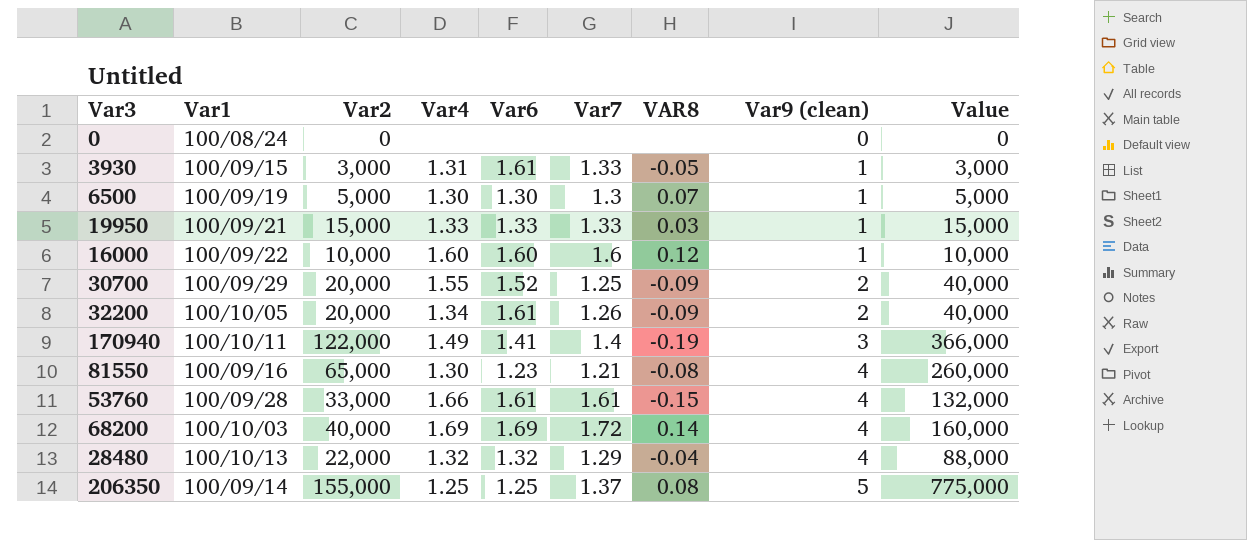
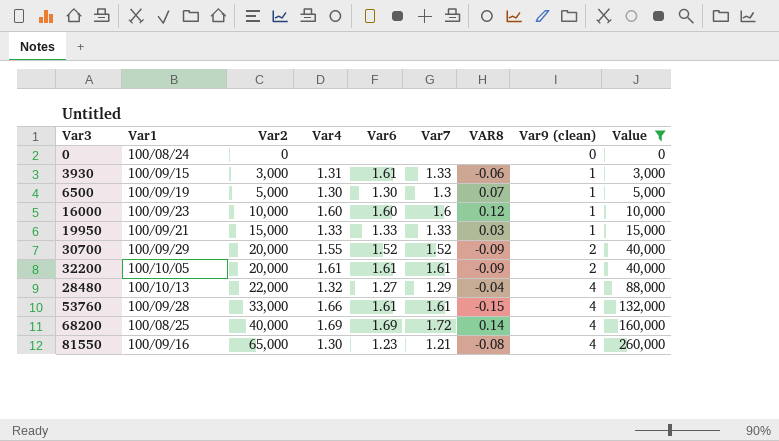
filter: none -> Value <= 260,000
row order: Var9 (clean) ascending -> Var2 ascending
3930 | VAR8: -0.05 -> -0.06
16000 | Var1: 100/09/22 -> 100/09/23
30700 | Var7: 1.25 -> 1.52
32200 | Var4: 1.34 -> 1.61
32200 | Var7: 1.26 -> 1.61
28480 | Var6: 1.32 -> 1.27
68200 | Var1: 100/10/03 -> 100/08/25

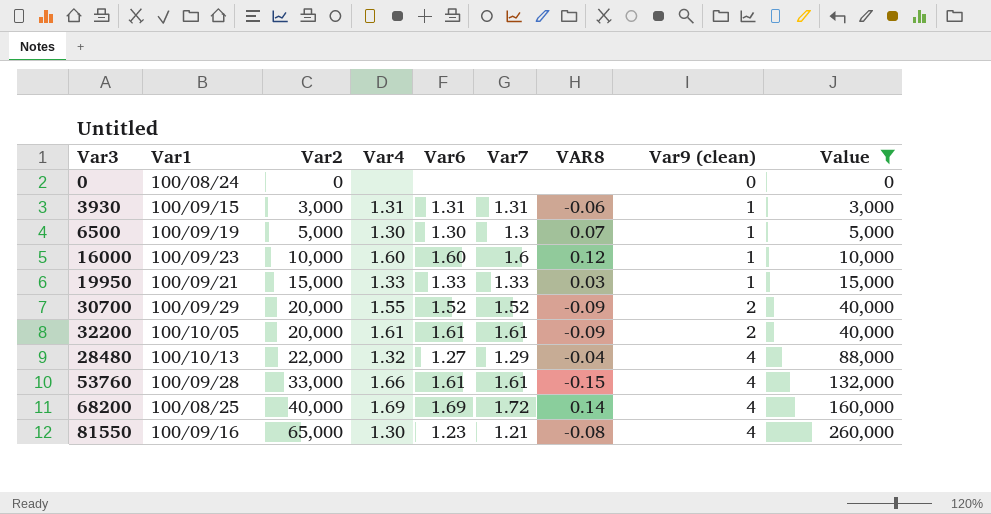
3930 | Var6: 1.61 -> 1.31
3930 | Var7: 1.33 -> 1.31

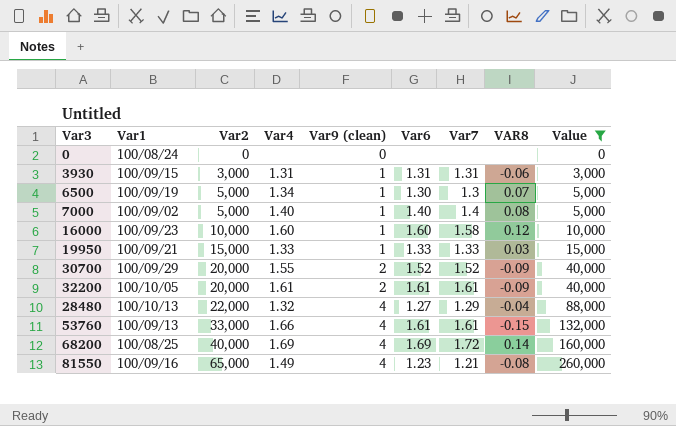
column Var9 (clean) | position: 8 -> 5
6500 | Var4: 1.30 -> 1.34
row 7000: none -> 100/09/02 | 5,000 | 1.40 | 1 | 1.40 | 1.4 | 0.08 | 5,000
16000 | Var7: 1.6 -> 1.58
53760 | Var1: 100/09/28 -> 100/09/13
81550 | Var4: 1.30 -> 1.49

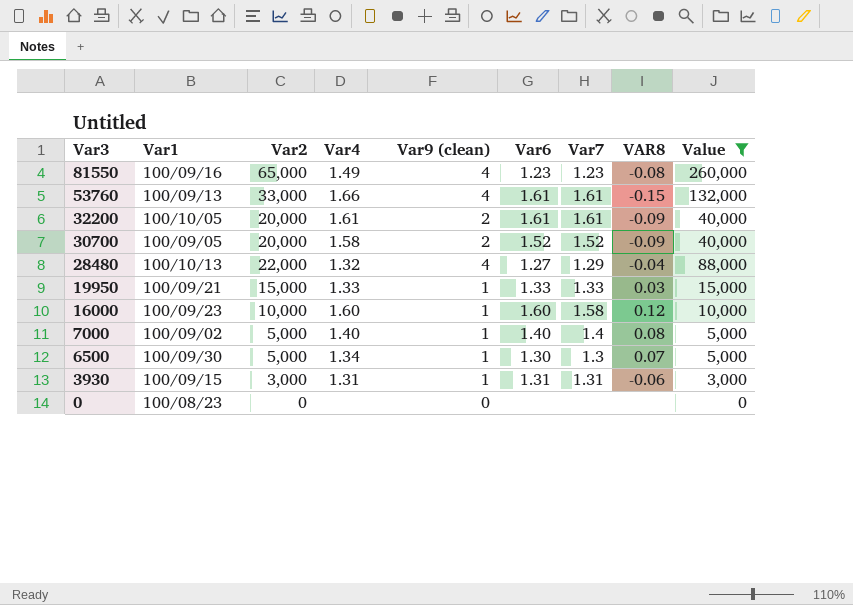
row order: Var2 ascending -> Var3 descending
row 68200: 100/08/25 | 40,000 | 1.69 | 4 | 1.69 | 1.72 | 0.14 | 160,000 -> none
81550 | Var7: 1.21 -> 1.23
30700 | Var1: 100/09/29 -> 100/09/05
30700 | Var4: 1.55 -> 1.58
6500 | Var1: 100/09/19 -> 100/09/30
0 | Var1: 100/08/24 -> 100/08/23

